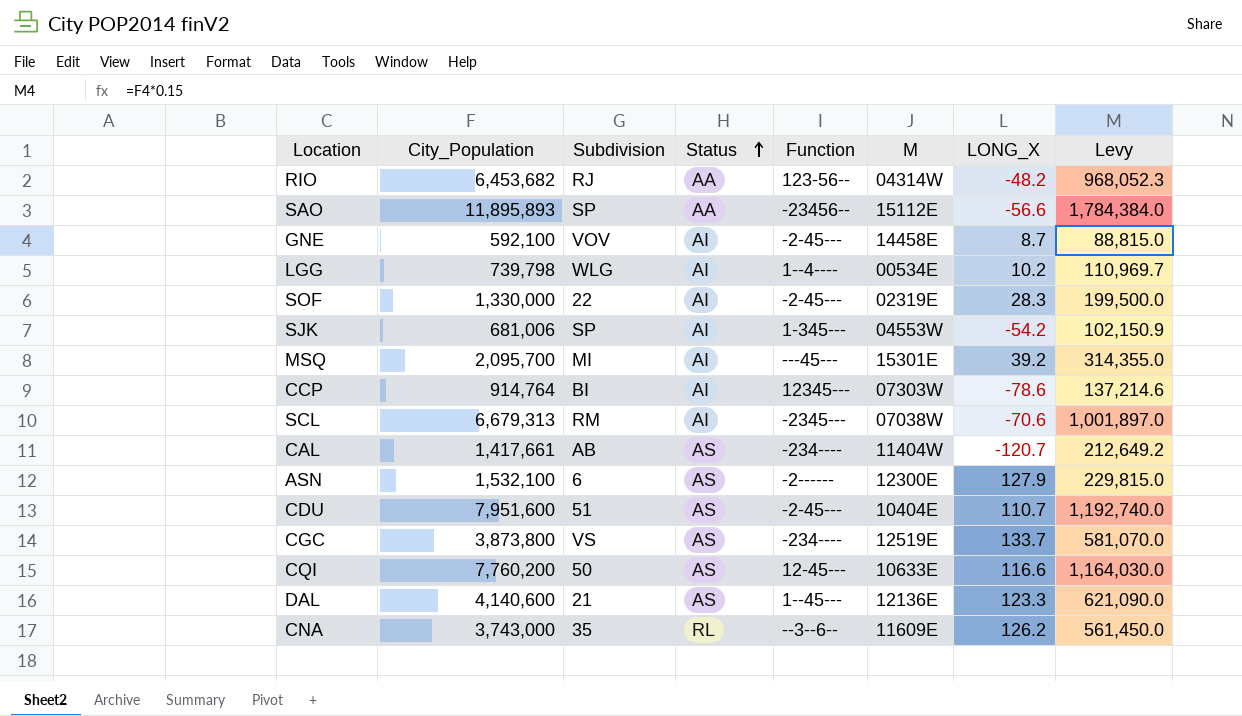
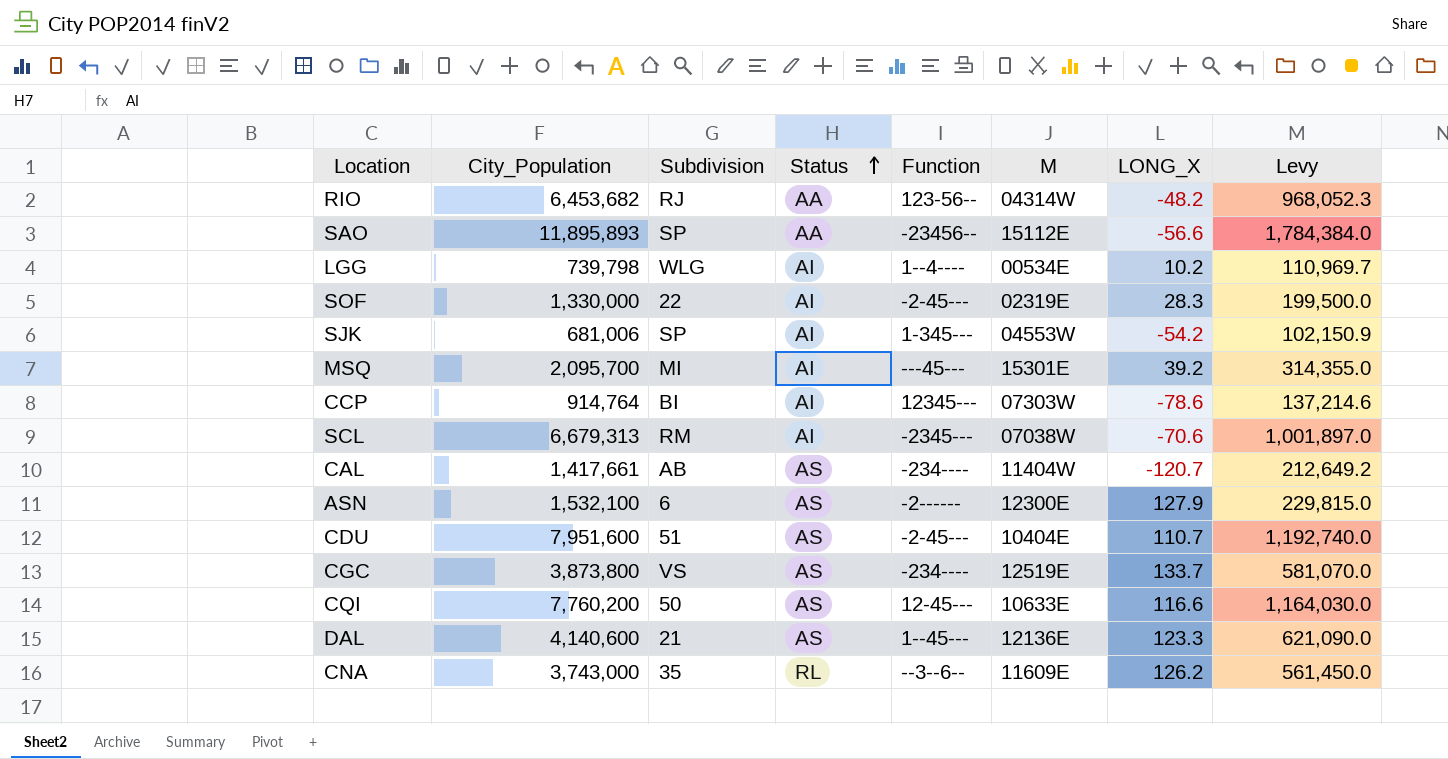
row GNE: 592,100 | VOV | AI | -2-45--- | 14458E | 8.7 | 88,815.0 -> none

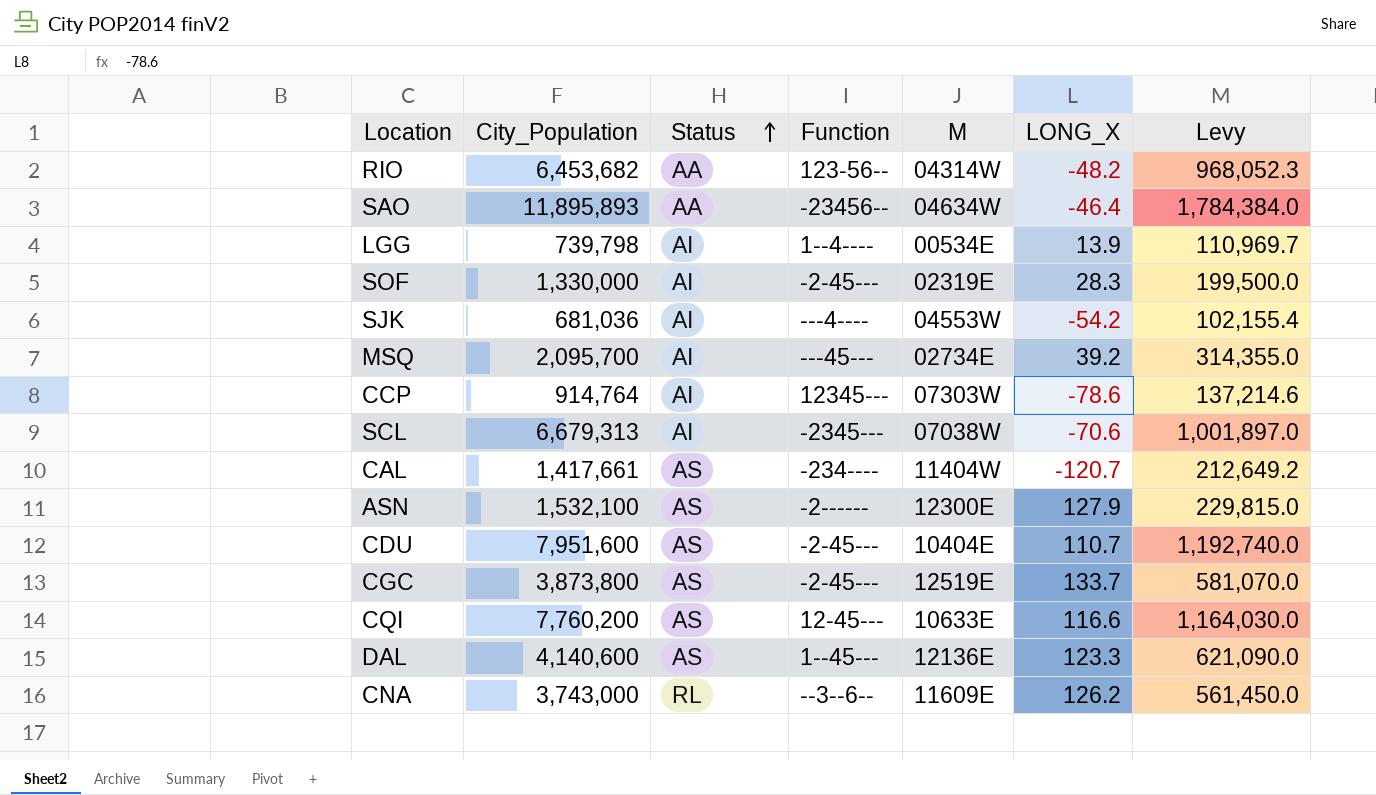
column Subdivision | position: 3 -> none
SAO | M: 15112E -> 04634W
SAO | LONG_X: -56.6 -> -46.4
LGG | LONG_X: 10.2 -> 13.9
SJK | City_Population: 681,006 -> 681,036
SJK | Function: 1-345--- -> ---4----
SJK | Levy: 102,150.9 -> 102,155.4
MSQ | M: 15301E -> 02734E
CGC | Function: -234---- -> -2-45---

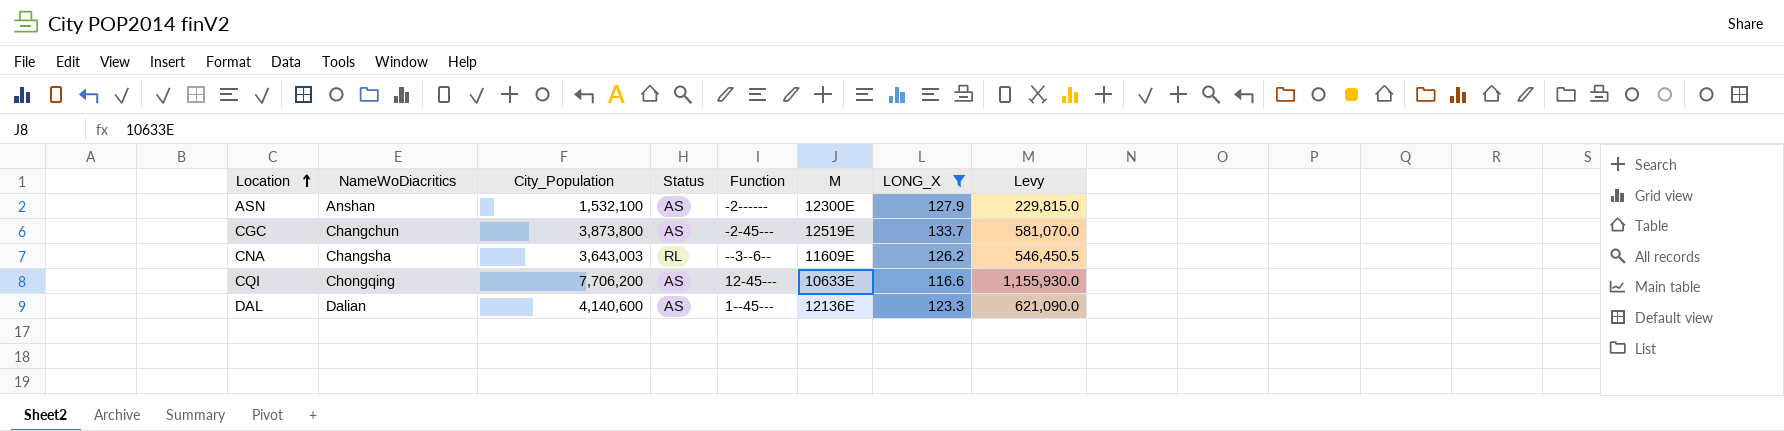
filter: none -> LONG_X >= 116.6
row order: Status ascending -> Location ascending
column NameWoDiacritics | position: none -> 2
CNA | City_Population: 3,743,000 -> 3,643,003
CNA | Levy: 561,450.0 -> 546,450.5
CQI | City_Population: 7,760,200 -> 7,706,200
CQI | Levy: 1,164,030.0 -> 1,155,930.0

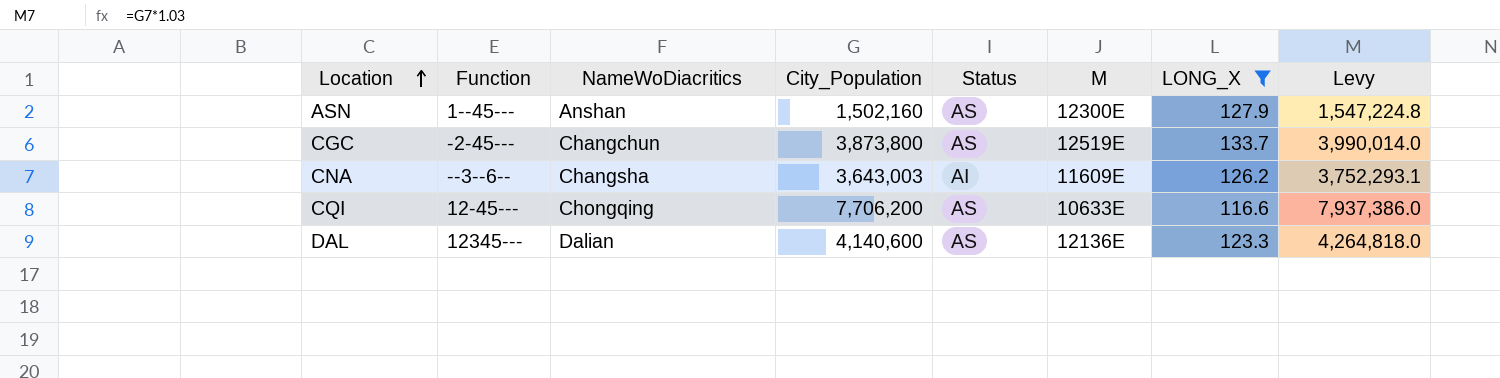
column Function | position: 5 -> 2
column Levy | formula: [City_Population] * 0.15 -> [City_Population] * 1.03
ASN | Function: -2------ -> 1--45---
ASN | City_Population: 1,532,100 -> 1,502,160
CNA | Status: RL -> AI
DAL | Function: 1--45--- -> 12345---

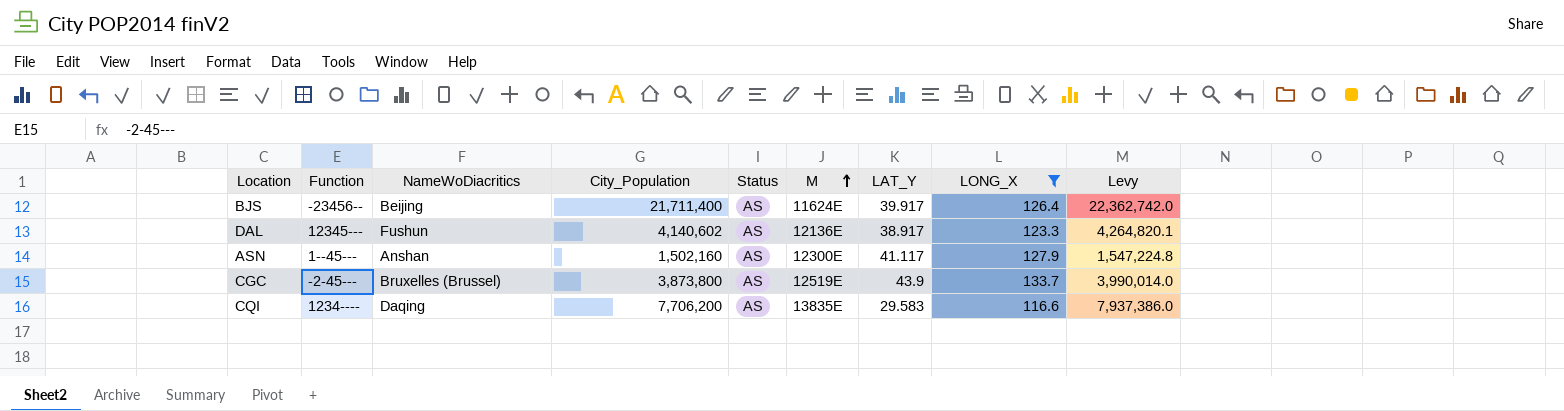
row order: Location ascending -> M ascending
column LAT_Y | position: none -> 7
row CNA: --3--6-- | Changsha | 3,643,003 | AI | 11609E | 126.2 | 3,752,293.1 -> none
row BJS: none -> -23456-- | Beijing | 21,711,400 | AS | 11624E | 39.917 | 126.4 | 22,362,742.0
DAL | NameWoDiacritics: Dalian -> Fushun
DAL | City_Population: 4,140,600 -> 4,140,602
DAL | Levy: 4,264,818.0 -> 4,264,820.1
CGC | NameWoDiacritics: Changchun -> Bruxelles (Brussel)
CQI | Function: 12-45--- -> 1234----
CQI | NameWoDiacritics: Chongqing -> Daqing
CQI | M: 10633E -> 13835E

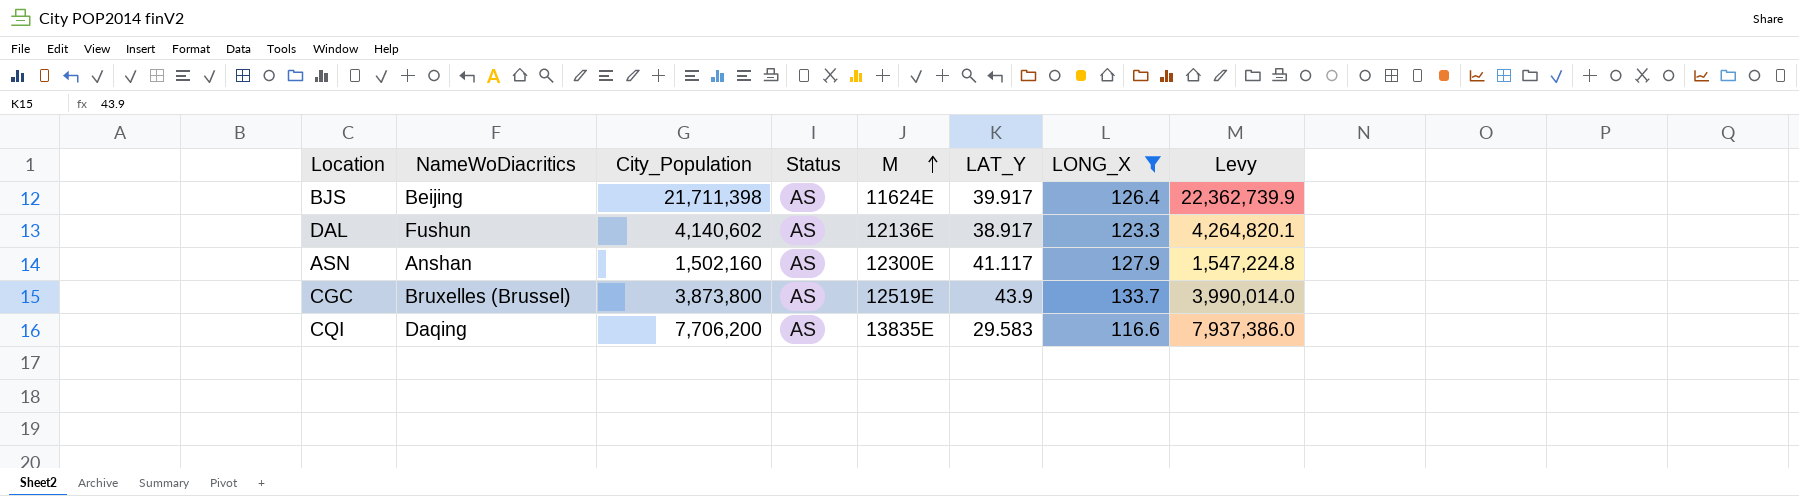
column Function | position: 2 -> none
BJS | City_Population: 21,711,400 -> 21,711,398
BJS | Levy: 22,362,742.0 -> 22,362,739.9

